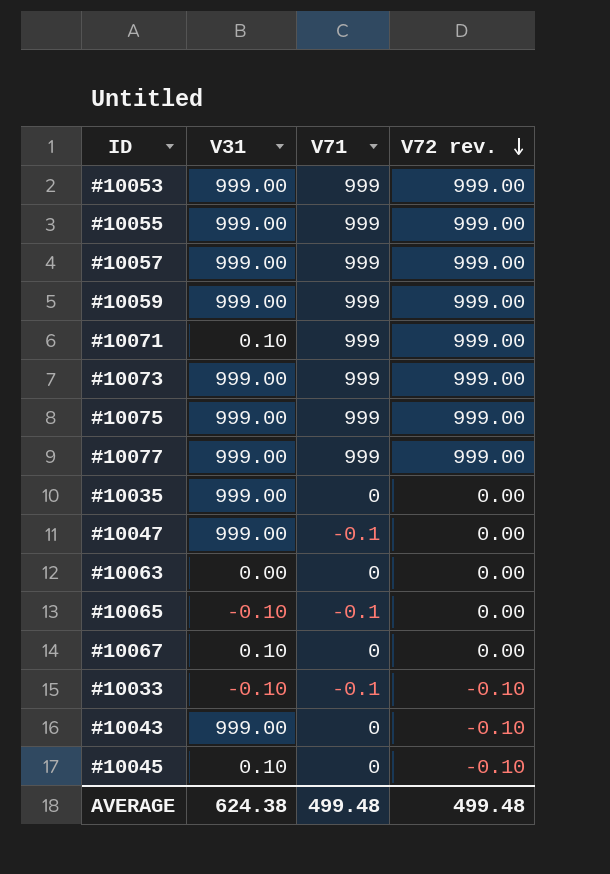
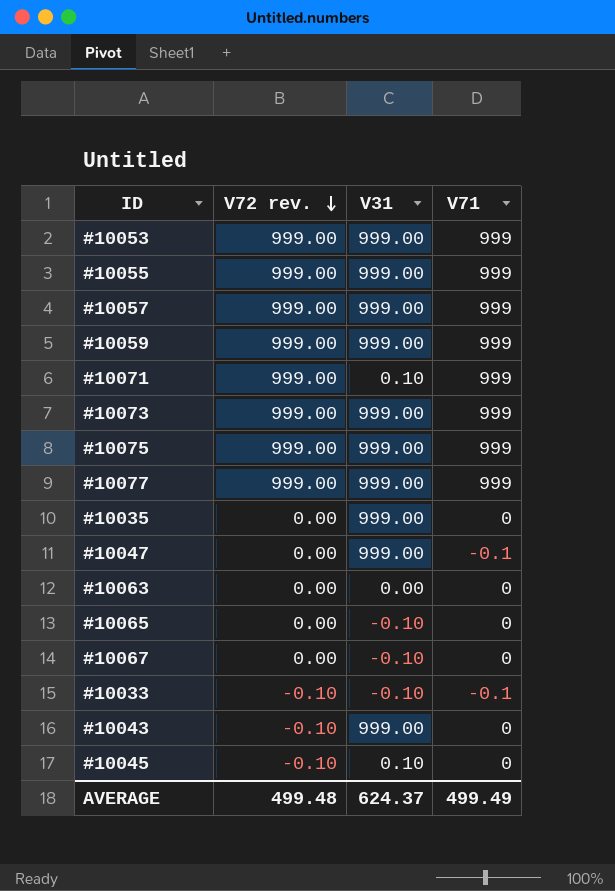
column V72 rev. | position: 4 -> 2
#10065 | V71: -0.1 -> 0
#10067 | V31: 0.10 -> -0.10
AVERAGE | V31: 624.38 -> 624.37
AVERAGE | V71: 499.48 -> 499.49

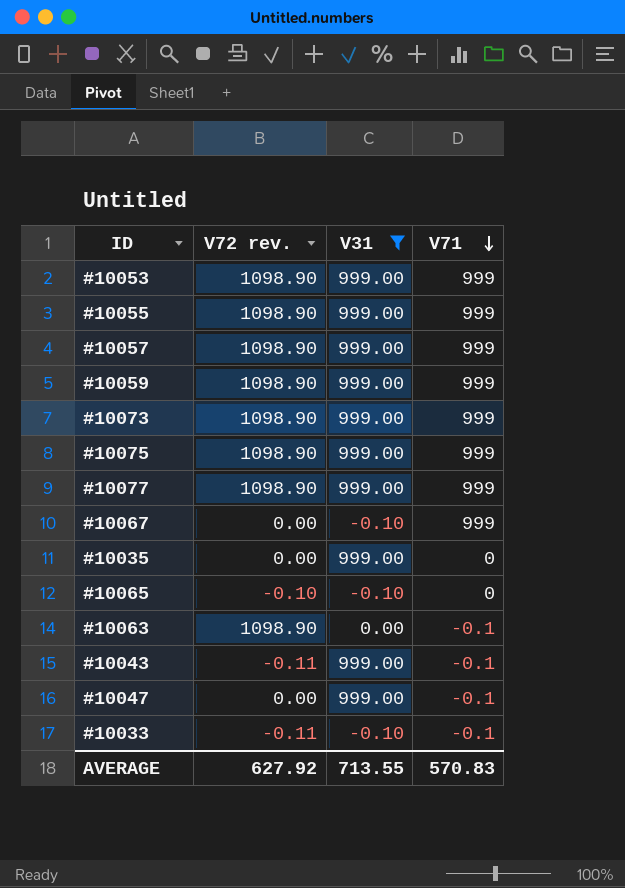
filter: none -> V31 != 0.10
row order: V72 rev. descending -> V71 descending
#10053 | V72 rev.: 999.00 -> 1098.90
#10055 | V72 rev.: 999.00 -> 1098.90
#10057 | V72 rev.: 999.00 -> 1098.90
#10059 | V72 rev.: 999.00 -> 1098.90
#10073 | V72 rev.: 999.00 -> 1098.90
#10075 | V72 rev.: 999.00 -> 1098.90
#10077 | V72 rev.: 999.00 -> 1098.90
#10067 | V71: 0 -> 999
#10065 | V72 rev.: 0.00 -> -0.10
#10063 | V72 rev.: 0.00 -> 1098.90
#10063 | V71: 0 -> -0.1
#10043 | V72 rev.: -0.10 -> -0.11
#10043 | V71: 0 -> -0.1
#10033 | V72 rev.: -0.10 -> -0.11
AVERAGE | V72 rev.: 499.48 -> 627.92
AVERAGE | V31: 624.37 -> 713.55
AVERAGE | V71: 499.49 -> 570.83

